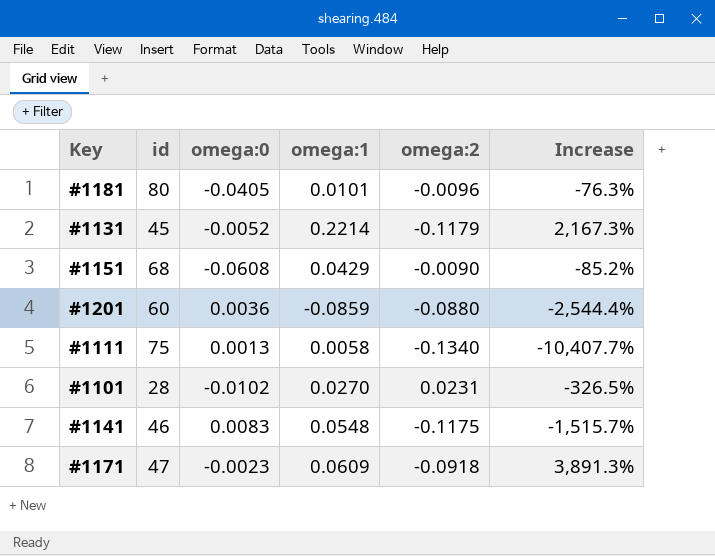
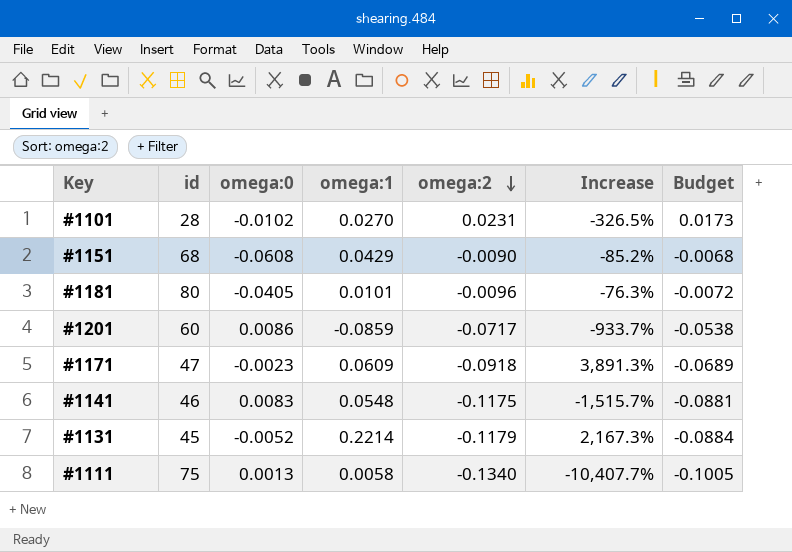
row order: none -> omega:2 descending
column Budget | formula: none -> [omega:2] * 0.75
#1201 | omega:0: 0.0036 -> 0.0086
#1201 | omega:2: -0.0880 -> -0.0717
#1201 | Increase: -2,544.4% -> -933.7%

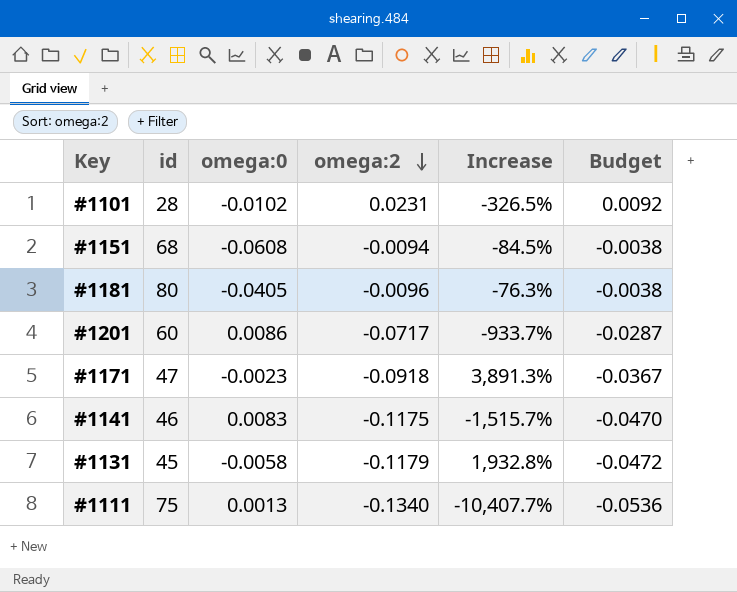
column omega:1 | position: 4 -> none
column Budget | formula: [omega:2] * 0.75 -> [omega:2] * 0.4
#1151 | omega:2: -0.0090 -> -0.0094
#1151 | Increase: -85.2% -> -84.5%
#1131 | omega:0: -0.0052 -> -0.0058
#1131 | Increase: 2,167.3% -> 1,932.8%

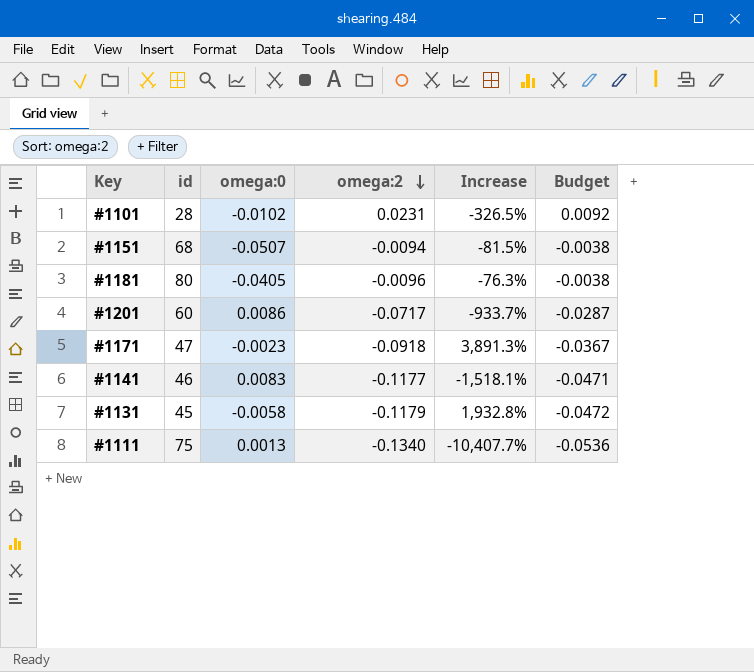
#1151 | omega:0: -0.0608 -> -0.0507
#1151 | Increase: -84.5% -> -81.5%
#1141 | omega:2: -0.1175 -> -0.1177
#1141 | Increase: -1,515.7% -> -1,518.1%
#1141 | Budget: -0.0470 -> -0.0471

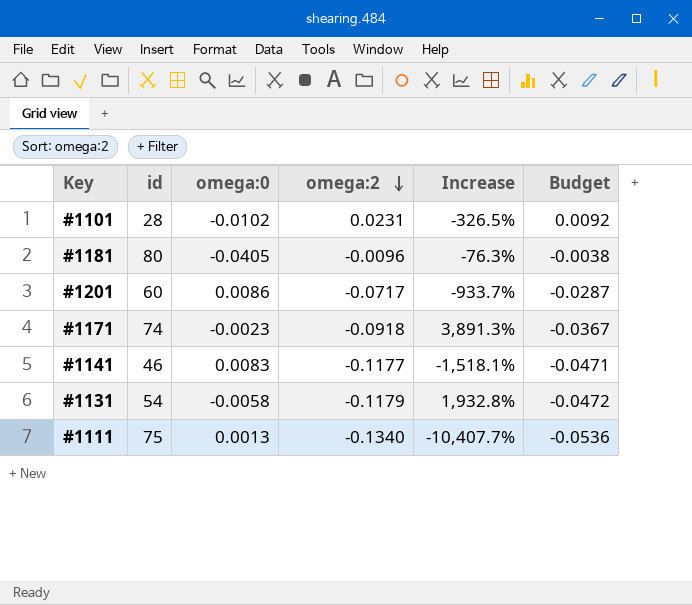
row #1151: 68 | -0.0507 | -0.0094 | -81.5% | -0.0038 -> none
#1171 | id: 47 -> 74
#1131 | id: 45 -> 54

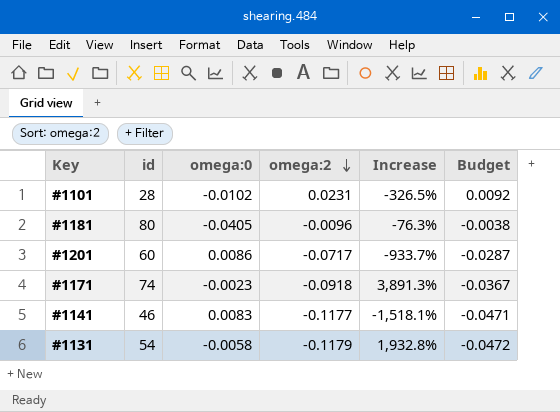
row #1111: 75 | 0.0013 | -0.1340 | -10,407.7% | -0.0536 -> none

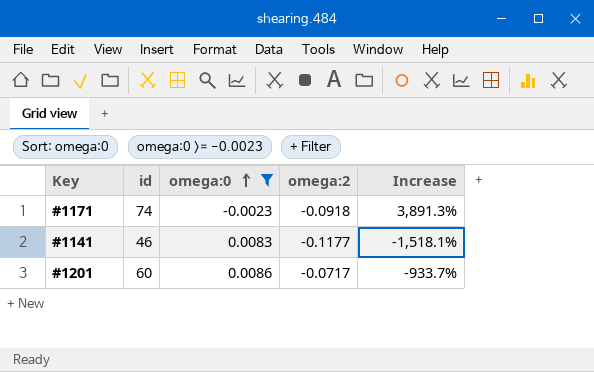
filter: none -> omega:0 >= -0.0023
row order: omega:2 descending -> omega:0 ascending
column Budget | formula: [omega:2] * 0.4 -> none

